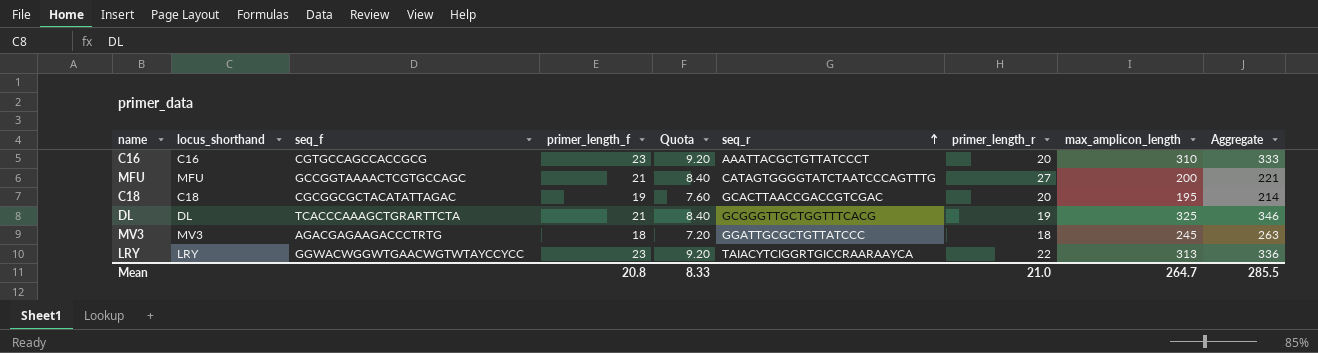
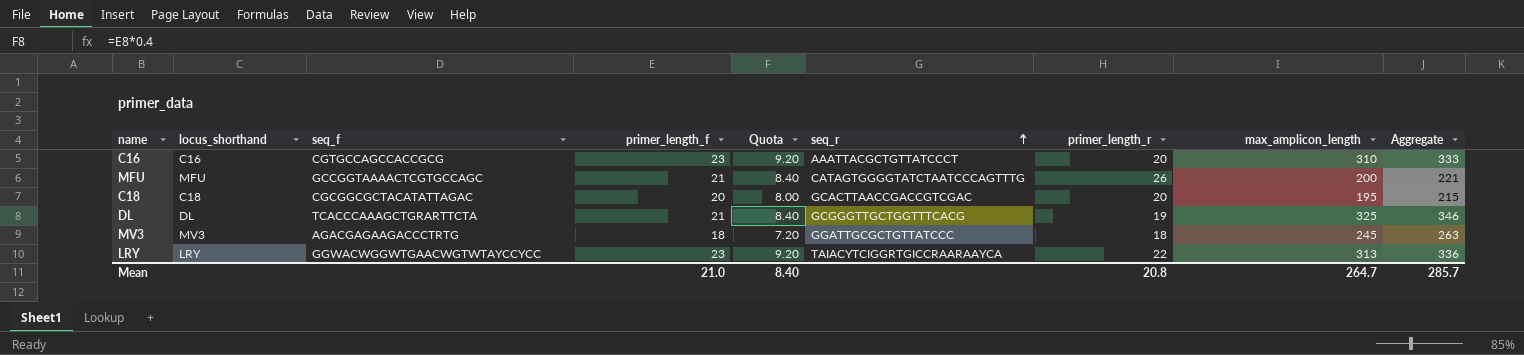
MFU | primer_length_r: 27 -> 26
C18 | primer_length_f: 19 -> 20
C18 | Quota: 7.60 -> 8.00
C18 | Aggregate: 214 -> 215
Mean | primer_length_f: 20.8 -> 21.0
Mean | Quota: 8.33 -> 8.40
Mean | primer_length_r: 21.0 -> 20.8
Mean | Aggregate: 285.5 -> 285.7

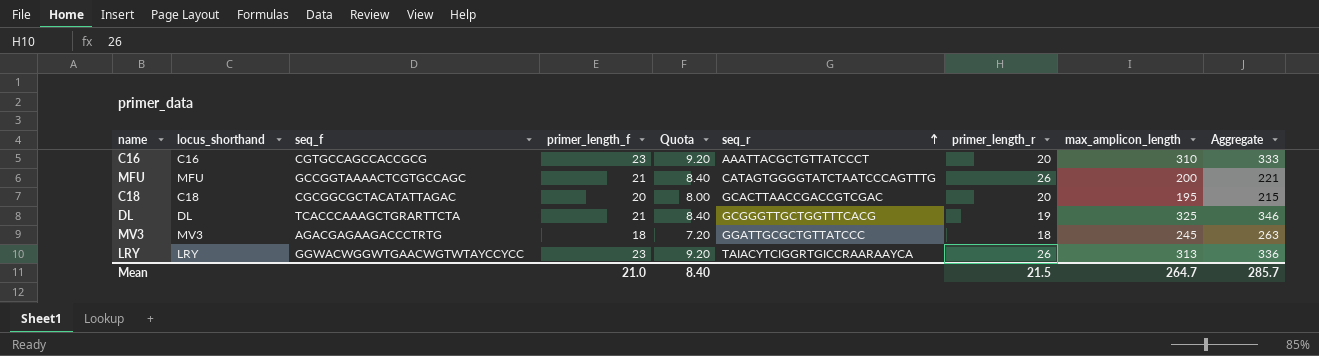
LRY | primer_length_r: 22 -> 26
Mean | primer_length_r: 20.8 -> 21.5

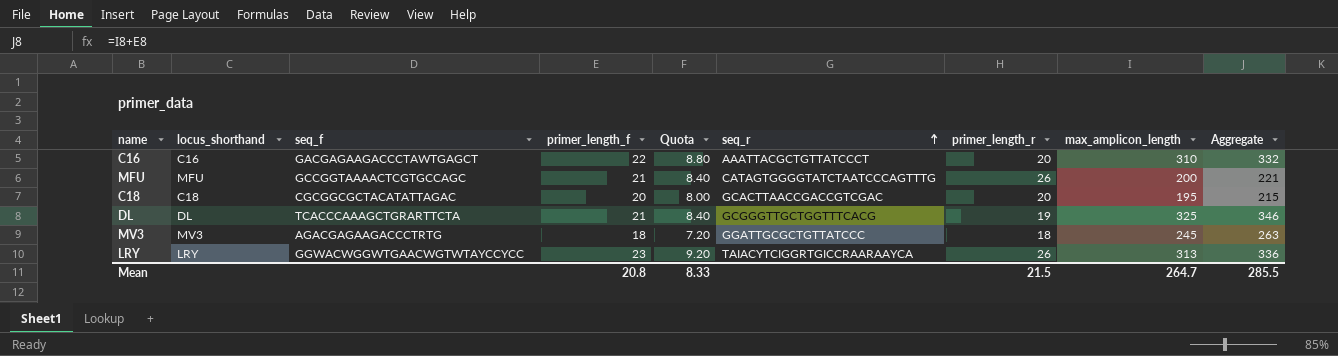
C16 | seq_f: CGTGCCAGCCACCGCG -> GACGAGAAGACCCTAWTGAGCT
C16 | primer_length_f: 23 -> 22
C16 | Quota: 9.20 -> 8.80
C16 | Aggregate: 333 -> 332
Mean | primer_length_f: 21.0 -> 20.8
Mean | Quota: 8.40 -> 8.33
Mean | Aggregate: 285.7 -> 285.5

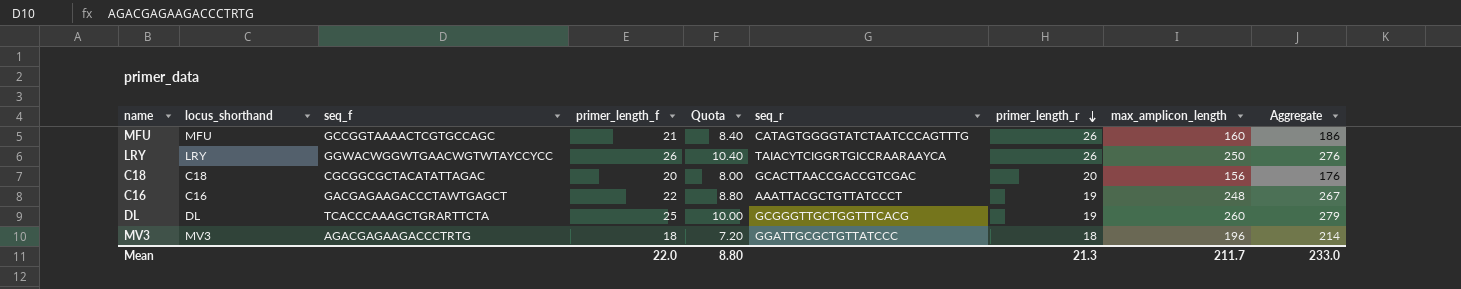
row order: seq_r ascending -> primer_length_r descending
column Aggregate | formula: [primer_length_f] + [max_amplicon_length] -> [primer_length_r] + [max_amplicon_length]
MFU | max_amplicon_length: 200 -> 160
LRY | primer_length_f: 23 -> 26
LRY | Quota: 9.20 -> 10.40
LRY | max_amplicon_length: 313 -> 250
C18 | max_amplicon_length: 195 -> 156
C16 | primer_length_r: 20 -> 19
C16 | max_amplicon_length: 310 -> 248
DL | primer_length_f: 21 -> 25
DL | Quota: 8.40 -> 10.00
DL | max_amplicon_length: 325 -> 260
MV3 | max_amplicon_length: 245 -> 196
Mean | primer_length_f: 20.8 -> 22.0
Mean | Quota: 8.33 -> 8.80
Mean | primer_length_r: 21.5 -> 21.3
Mean | max_amplicon_length: 264.7 -> 211.7
Mean | Aggregate: 285.5 -> 233.0

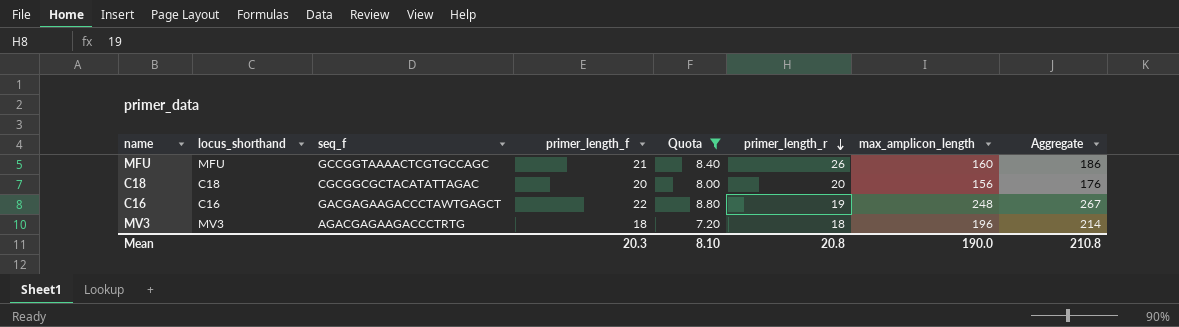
filter: none -> Quota <= 8.80
column seq_r | position: 6 -> none
Mean | primer_length_f: 22.0 -> 20.3
Mean | Quota: 8.80 -> 8.10
Mean | primer_length_r: 21.3 -> 20.8
Mean | max_amplicon_length: 211.7 -> 190.0
Mean | Aggregate: 233.0 -> 210.8

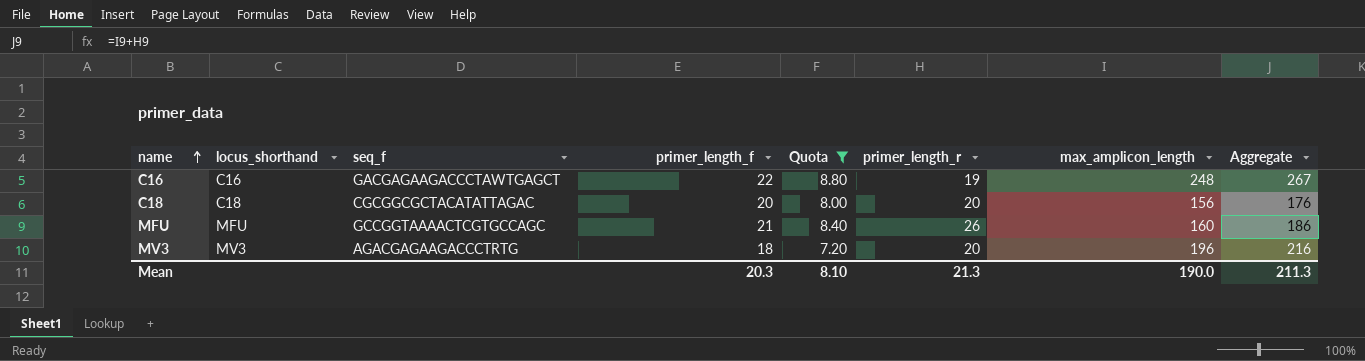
row order: primer_length_r descending -> name ascending
MV3 | primer_length_r: 18 -> 20
MV3 | Aggregate: 214 -> 216
Mean | primer_length_r: 20.8 -> 21.3
Mean | Aggregate: 210.8 -> 211.3

